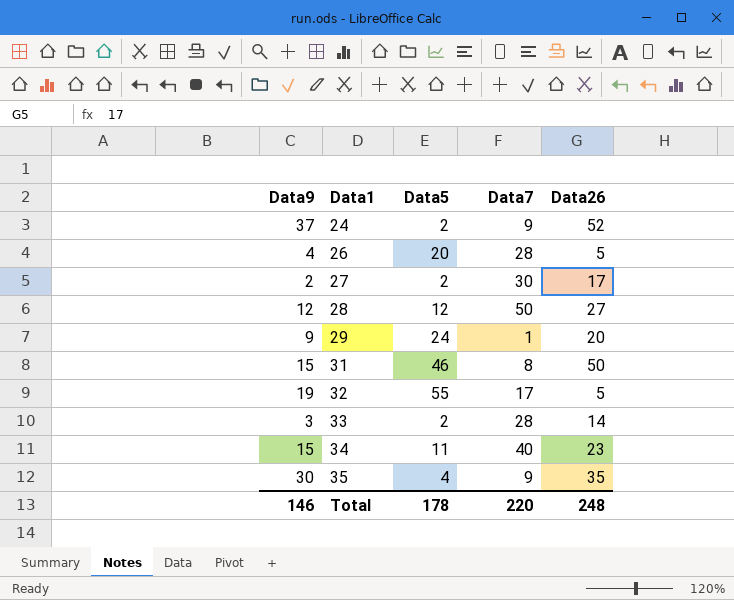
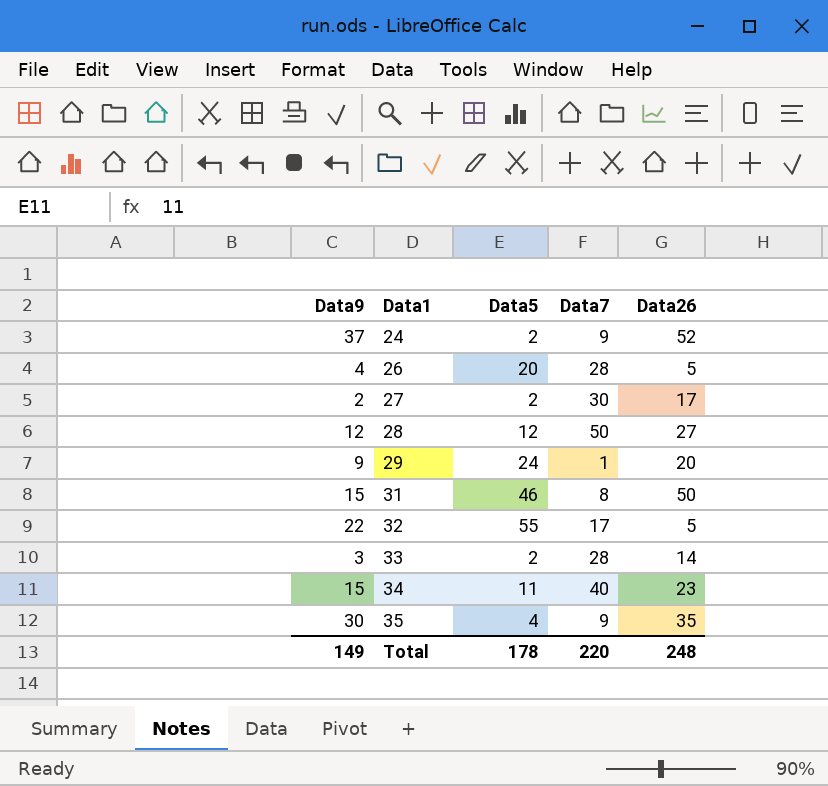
32 | Data9: 19 -> 22
Total | Data9: 146 -> 149

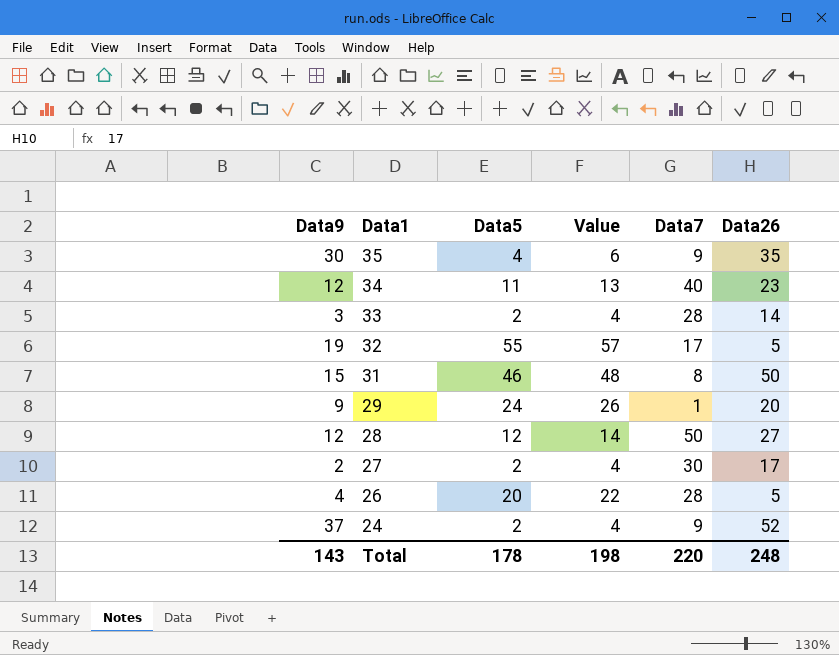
row order: Data1 ascending -> Data1 descending
column Value | formula: none -> [Data5] + 2
34 | Data9: 15 -> 12
32 | Data9: 22 -> 19
Total | Data9: 149 -> 143

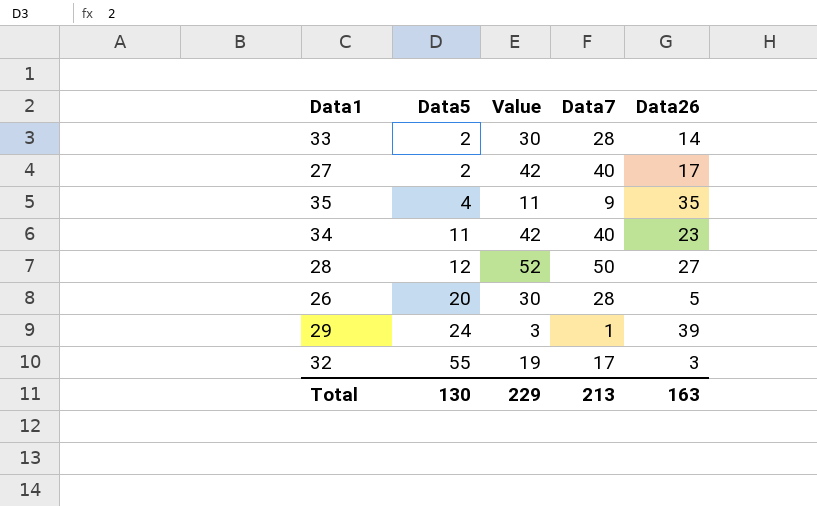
row order: Data1 descending -> Data5 ascending
column Data9 | position: 1 -> none
column Value | formula: [Data5] + 2 -> [Data7] + 2
row 31: 15 | 46 | 48 | 8 | 50 -> none
row 24: 37 | 2 | 4 | 9 | 52 -> none
27 | Data7: 30 -> 40
29 | Data26: 20 -> 39
32 | Data26: 5 -> 3
Total | Data5: 178 -> 130
Total | Value: 198 -> 229
Total | Data7: 220 -> 213
Total | Data26: 248 -> 163

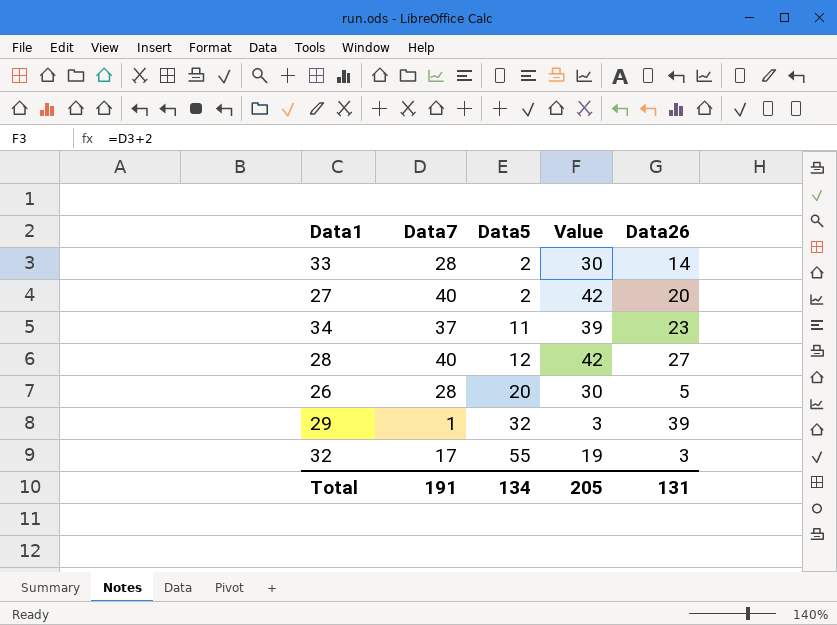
column Data7 | position: 4 -> 2
row 35: 4 | 11 | 9 | 35 -> none
27 | Data26: 17 -> 20
34 | Data7: 40 -> 37
34 | Value: 42 -> 39
28 | Data7: 50 -> 40
28 | Value: 52 -> 42
29 | Data5: 24 -> 32
Total | Data7: 213 -> 191
Total | Data5: 130 -> 134
Total | Value: 229 -> 205
Total | Data26: 163 -> 131

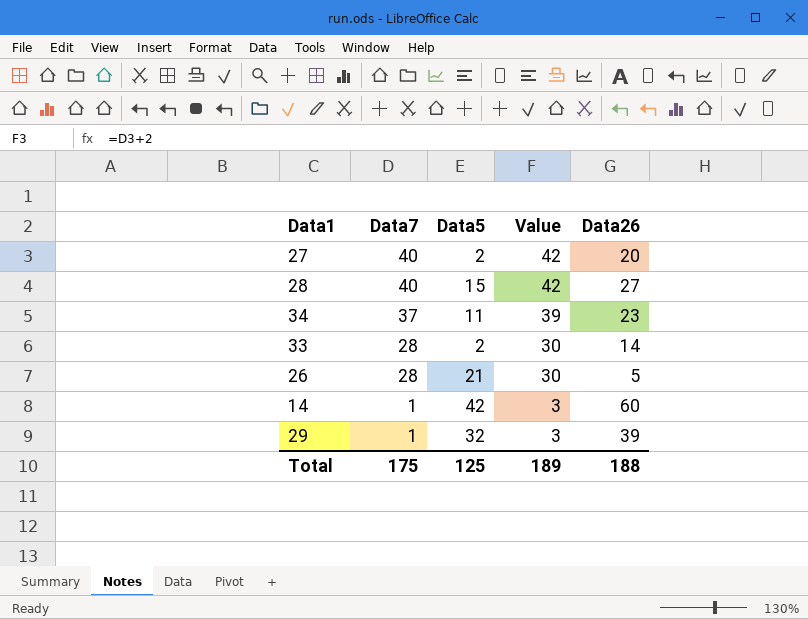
row order: Data5 ascending -> Data7 descending
row 32: 17 | 55 | 19 | 3 -> none
28 | Data5: 12 -> 15
26 | Data5: 20 -> 21
row 14: none -> 1 | 42 | 3 | 60
Total | Data7: 191 -> 175
Total | Data5: 134 -> 125
Total | Value: 205 -> 189
Total | Data26: 131 -> 188

